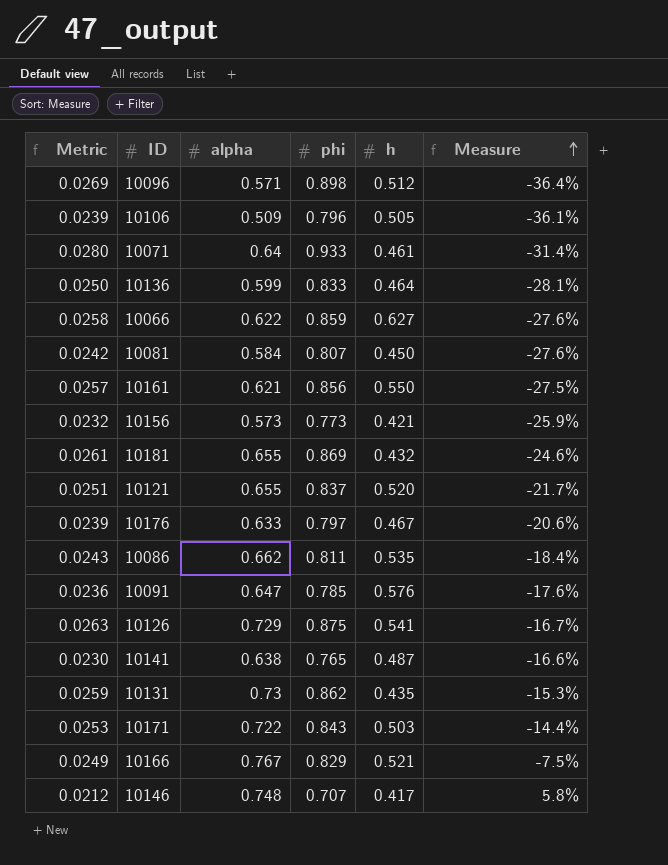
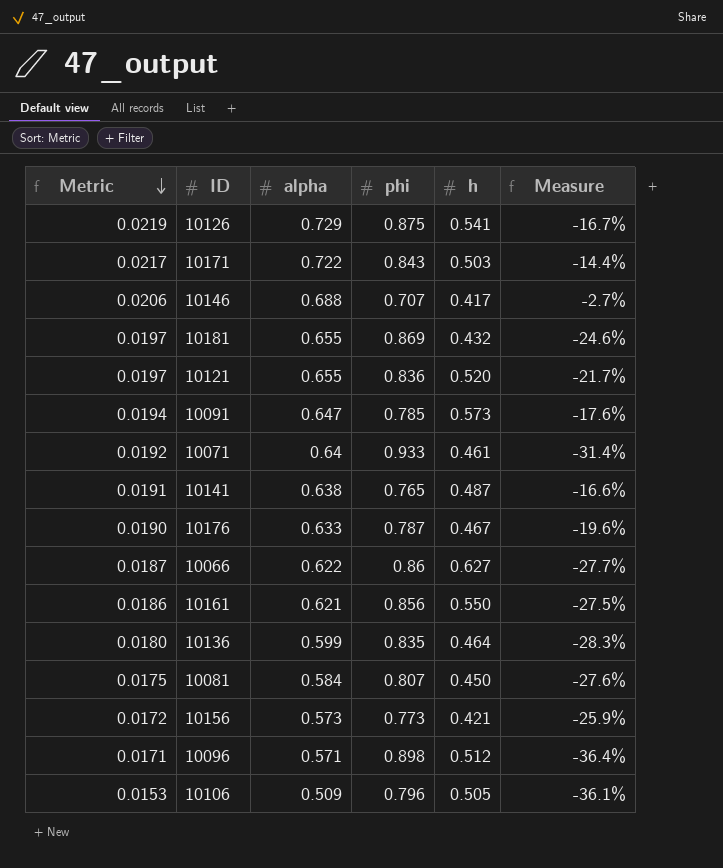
row order: Measure ascending -> Metric descending
column Metric | formula: [phi] * 0.03 -> [alpha] * 0.03
row 10086: 0.0243 | 0.662 | 0.811 | 0.535 | -18.4% -> none
row 10131: 0.0259 | 0.73 | 0.862 | 0.435 | -15.3% -> none
row 10166: 0.0249 | 0.767 | 0.829 | 0.521 | -7.5% -> none
10146 | alpha: 0.748 -> 0.688
10146 | Measure: 5.8% -> -2.7%
10121 | phi: 0.837 -> 0.836
10091 | h: 0.576 -> 0.573
10176 | phi: 0.797 -> 0.787
10176 | Measure: -20.6% -> -19.6%
10066 | phi: 0.859 -> 0.86
10066 | Measure: -27.6% -> -27.7%
10136 | phi: 0.833 -> 0.835
10136 | Measure: -28.1% -> -28.3%

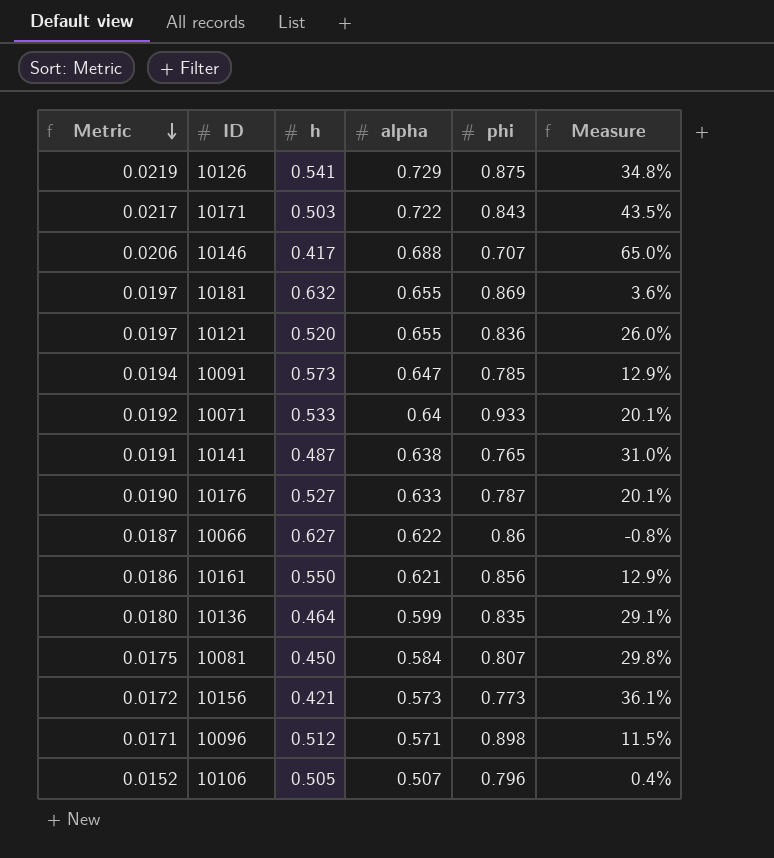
column h | position: 5 -> 3
column Measure | formula: ([alpha] - [phi]) / [phi] -> ([alpha] - [h]) / [h]
10181 | h: 0.432 -> 0.632
10071 | h: 0.461 -> 0.533
10176 | h: 0.467 -> 0.527
10106 | Metric: 0.0153 -> 0.0152
10106 | alpha: 0.509 -> 0.507

